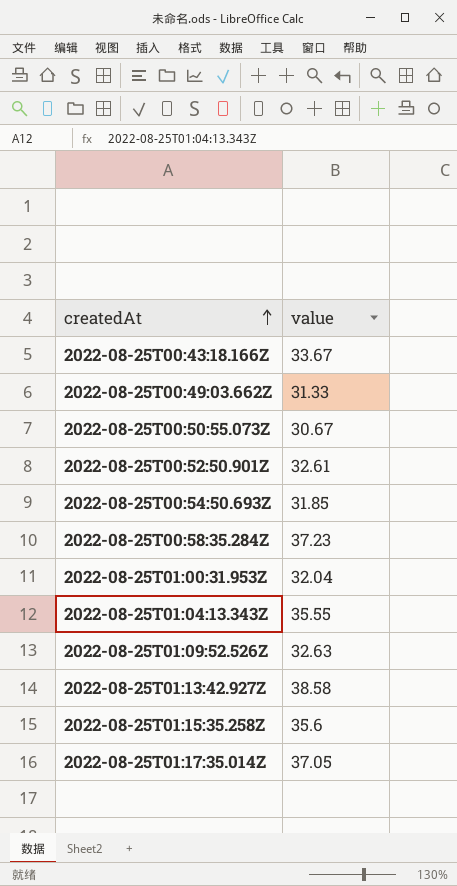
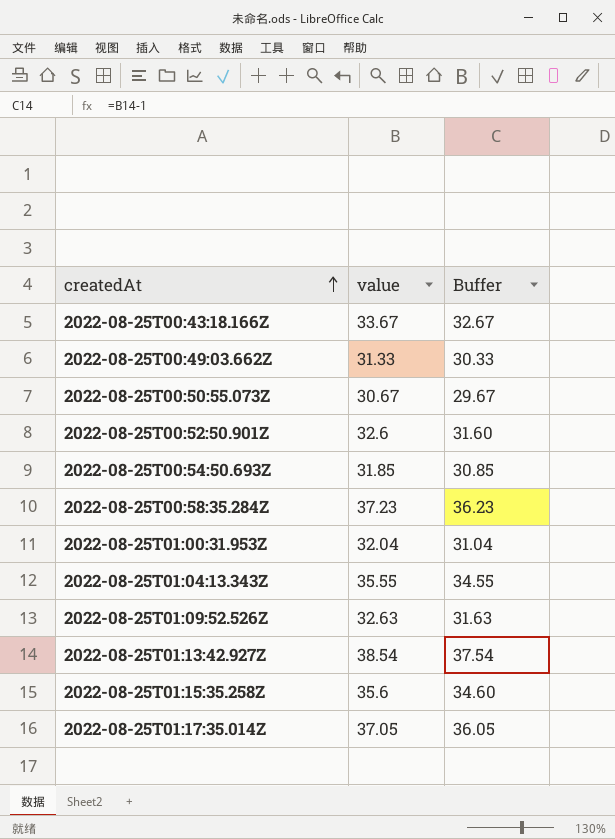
column Buffer | formula: none -> [value] - 1
2022-08-25T00:52:50.901Z | value: 32.61 -> 32.6
2022-08-25T01:13:42.927Z | value: 38.58 -> 38.54

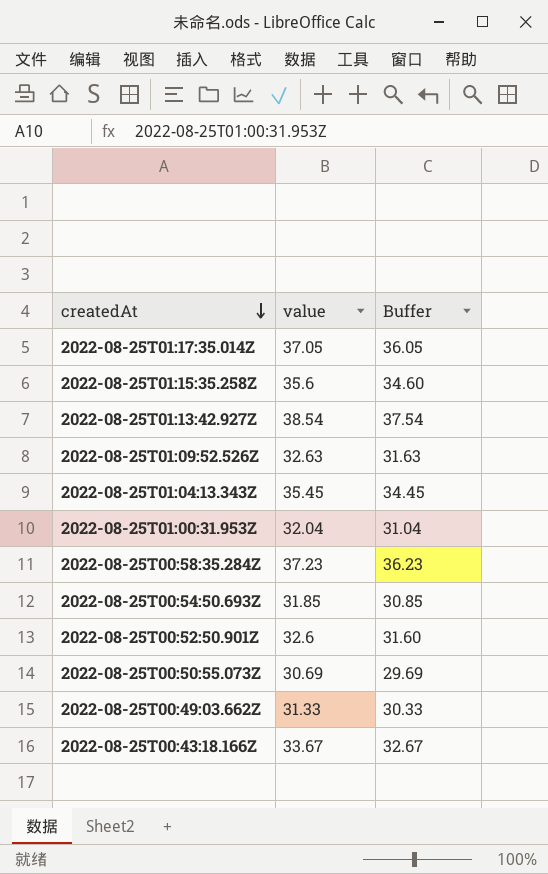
row order: createdAt ascending -> createdAt descending
2022-08-25T01:04:13.343Z | value: 35.55 -> 35.45
2022-08-25T01:04:13.343Z | Buffer: 34.55 -> 34.45
2022-08-25T00:50:55.073Z | value: 30.67 -> 30.69
2022-08-25T00:50:55.073Z | Buffer: 29.67 -> 29.69

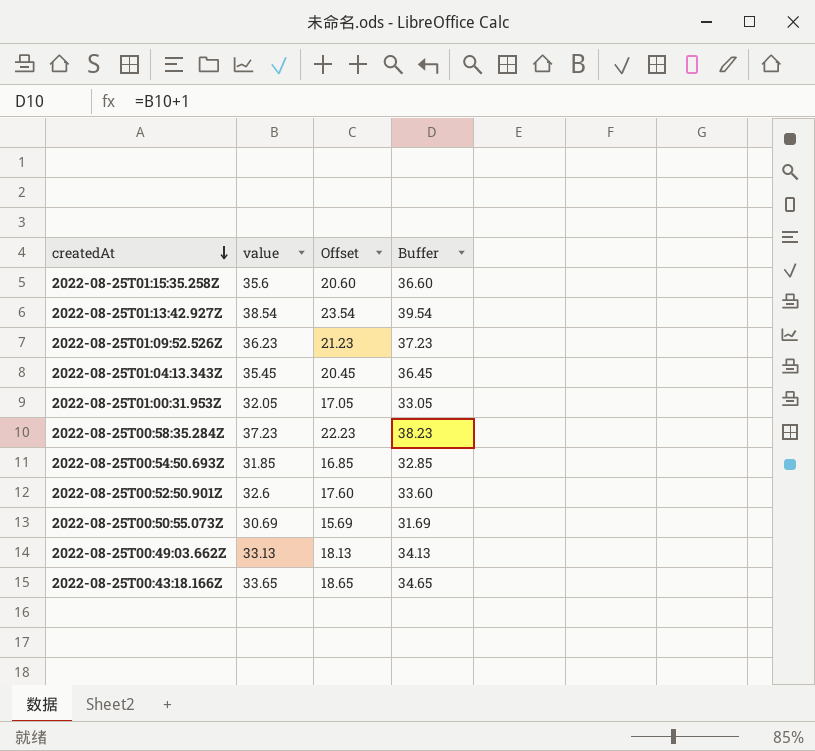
column Offset | formula: none -> [value] - 15
column Buffer | formula: [value] - 1 -> [value] + 1
row 2022-08-25T01:17:35.014Z: 37.05 | 36.05 -> none
2022-08-25T01:09:52.526Z | value: 32.63 -> 36.23
2022-08-25T01:00:31.953Z | value: 32.04 -> 32.05
2022-08-25T00:49:03.662Z | value: 31.33 -> 33.13
2022-08-25T00:43:18.166Z | value: 33.67 -> 33.65

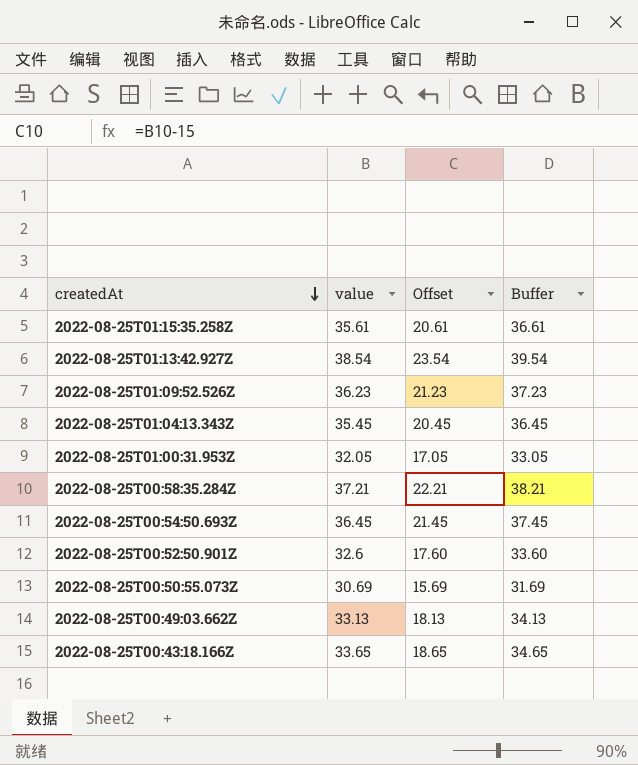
2022-08-25T01:15:35.258Z | value: 35.6 -> 35.61
2022-08-25T01:15:35.258Z | Offset: 20.60 -> 20.61
2022-08-25T01:15:35.258Z | Buffer: 36.60 -> 36.61
2022-08-25T00:58:35.284Z | value: 37.23 -> 37.21
2022-08-25T00:58:35.284Z | Offset: 22.23 -> 22.21
2022-08-25T00:58:35.284Z | Buffer: 38.23 -> 38.21
2022-08-25T00:54:50.693Z | value: 31.85 -> 36.45
2022-08-25T00:54:50.693Z | Offset: 16.85 -> 21.45
2022-08-25T00:54:50.693Z | Buffer: 32.85 -> 37.45

